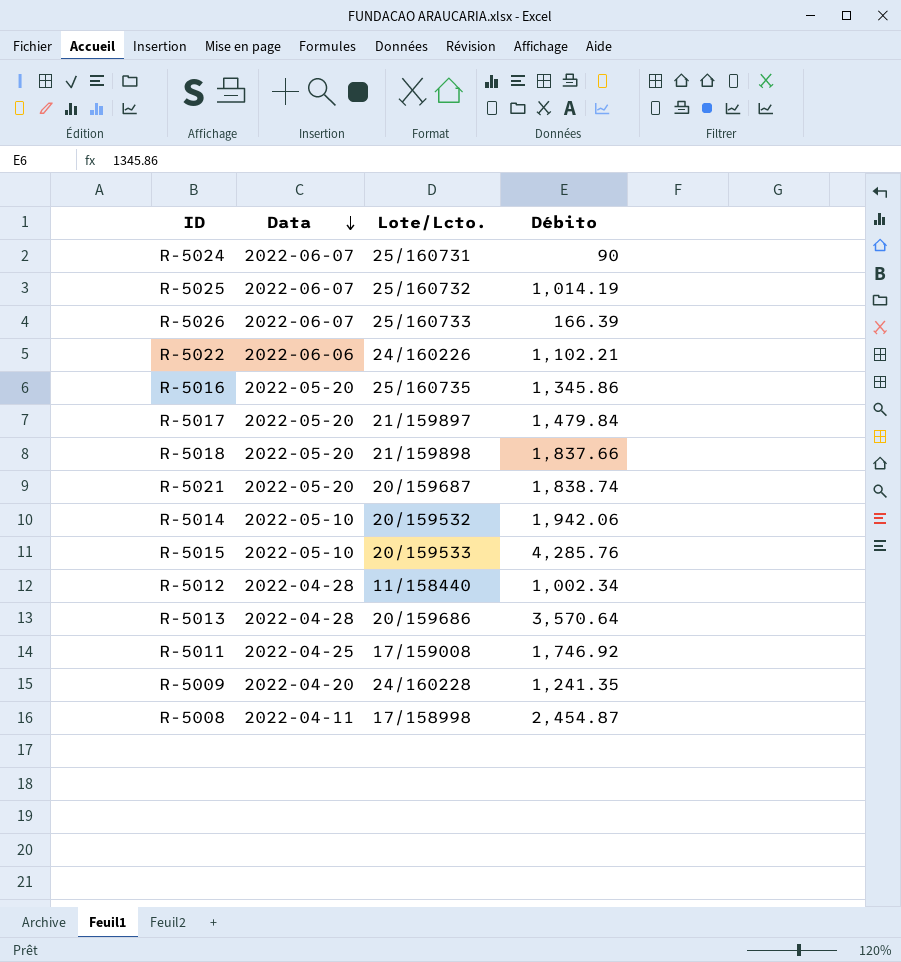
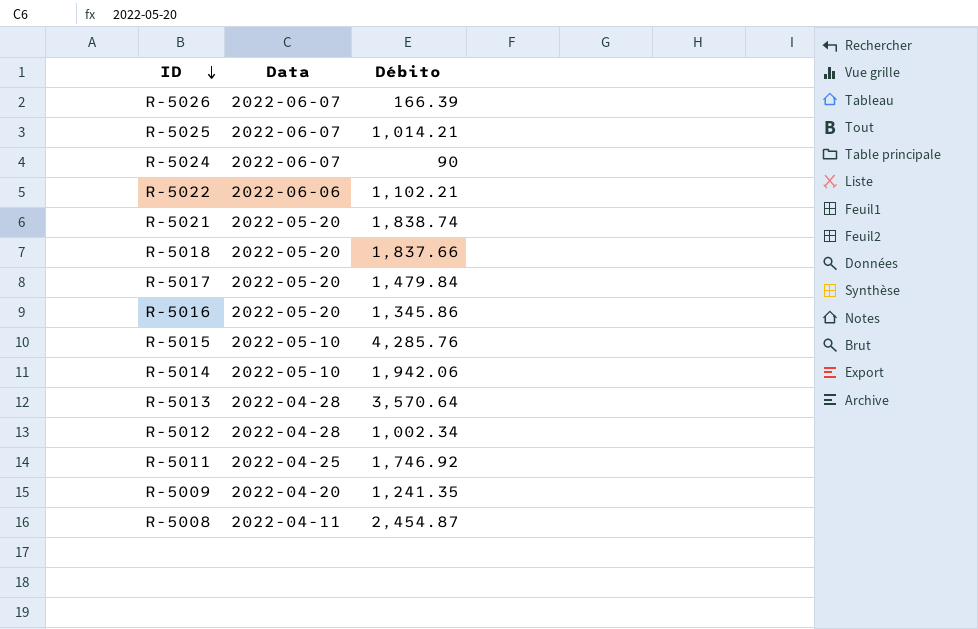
row order: Data descending -> ID descending
column Lote/Lcto. | position: 3 -> none
R-5025 | Débito: 1,014.19 -> 1,014.21

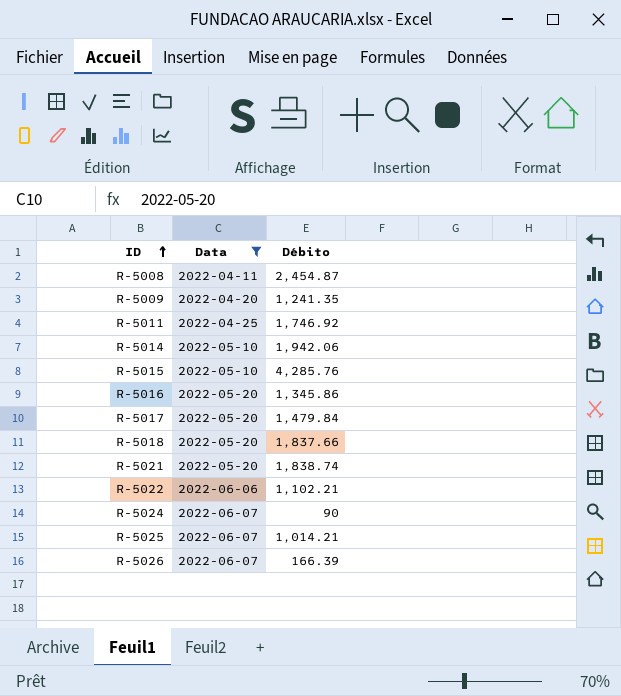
filter: none -> Data != 2022-04-28
row order: ID descending -> ID ascending

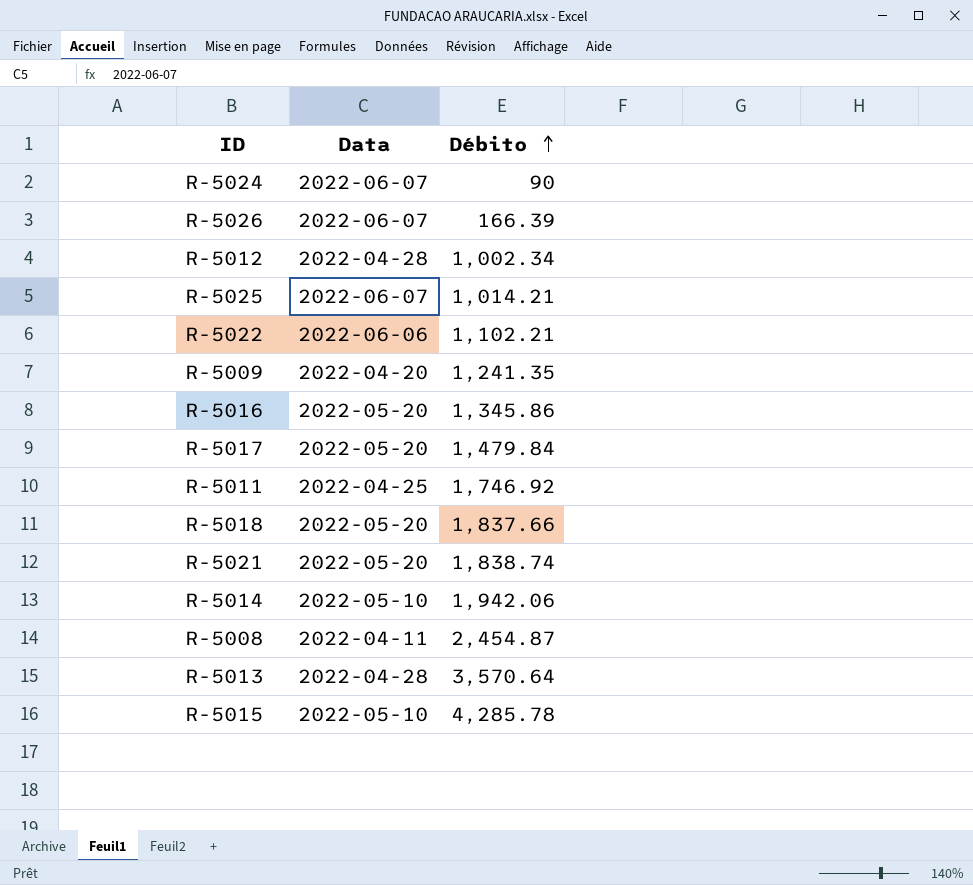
filter: Data != 2022-04-28 -> none
row order: ID ascending -> Débito ascending
R-5015 | Débito: 4,285.76 -> 4,285.78

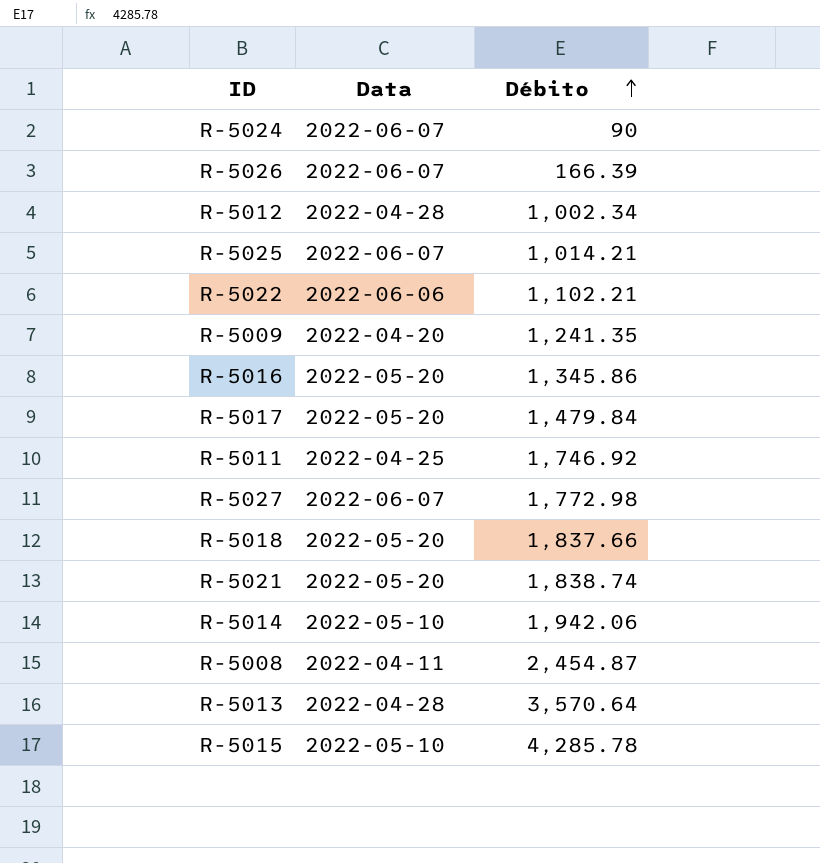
row R-5027: none -> 2022-06-07 | 1,772.98

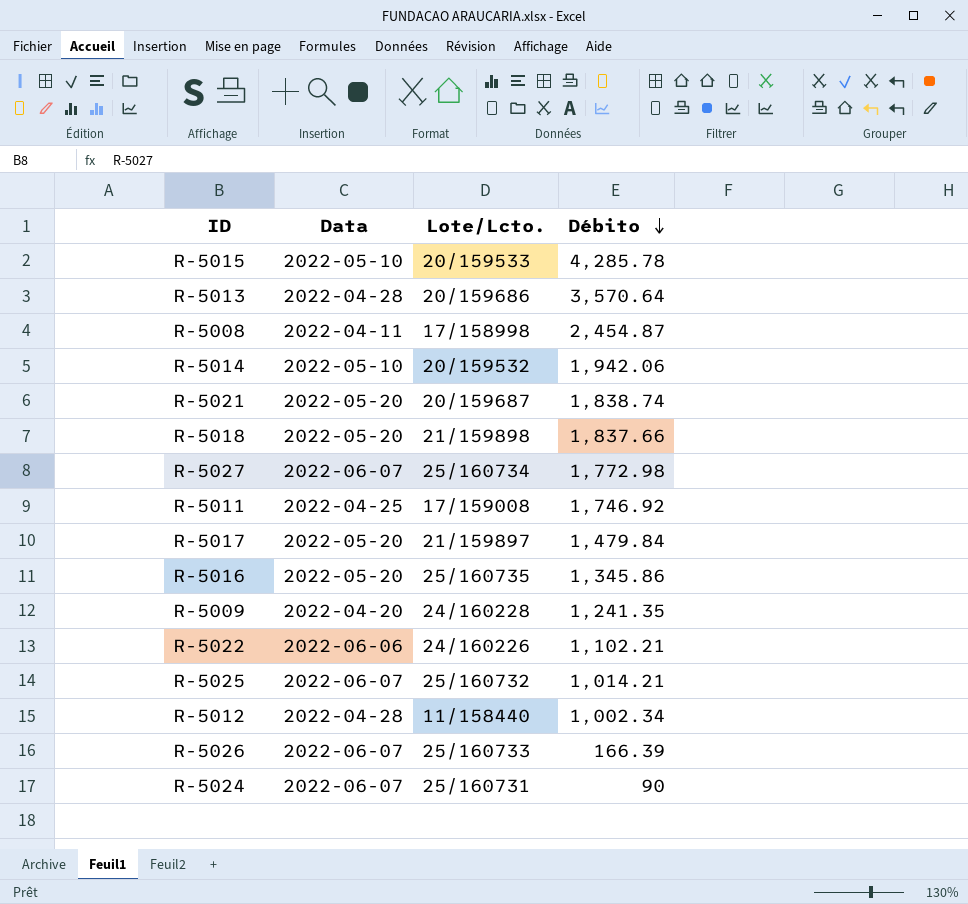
row order: Débito ascending -> Débito descending
column Lote/Lcto. | position: none -> 3

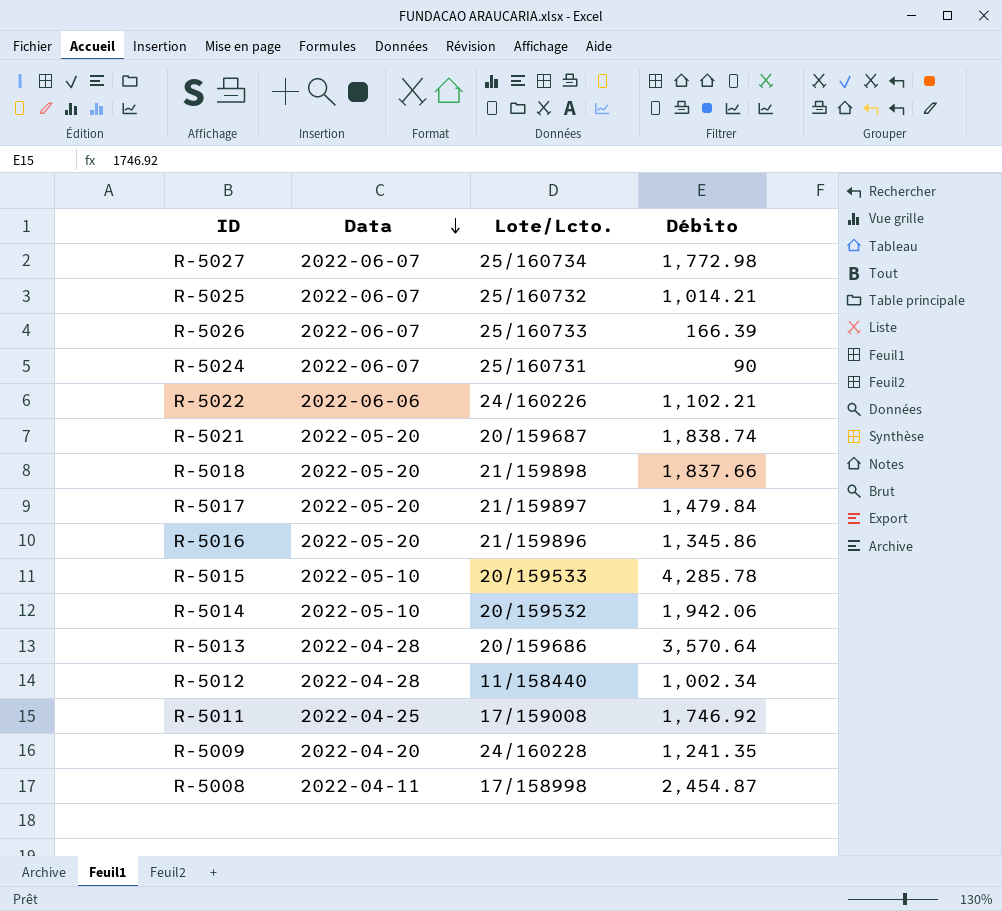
row order: Débito descending -> Data descending
R-5016 | Lote/Lcto.: 25/160735 -> 21/159896

